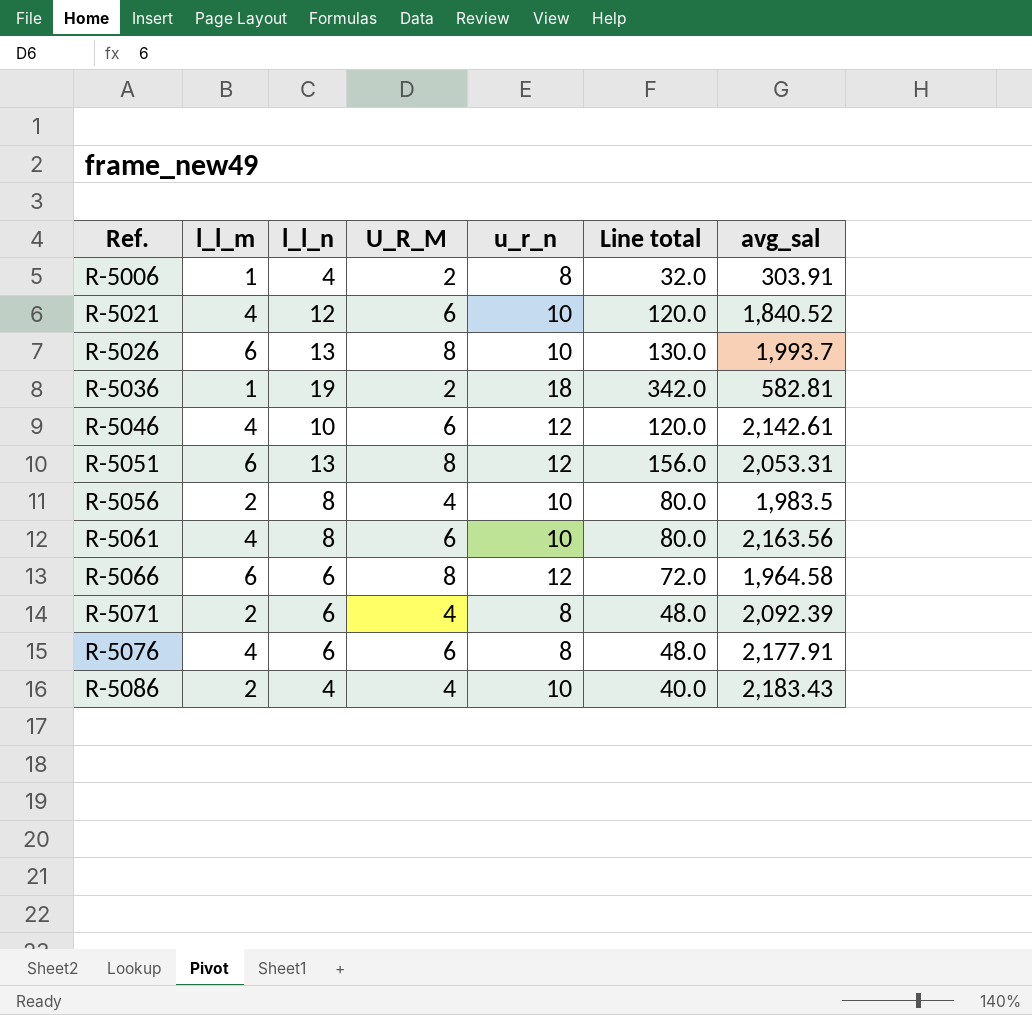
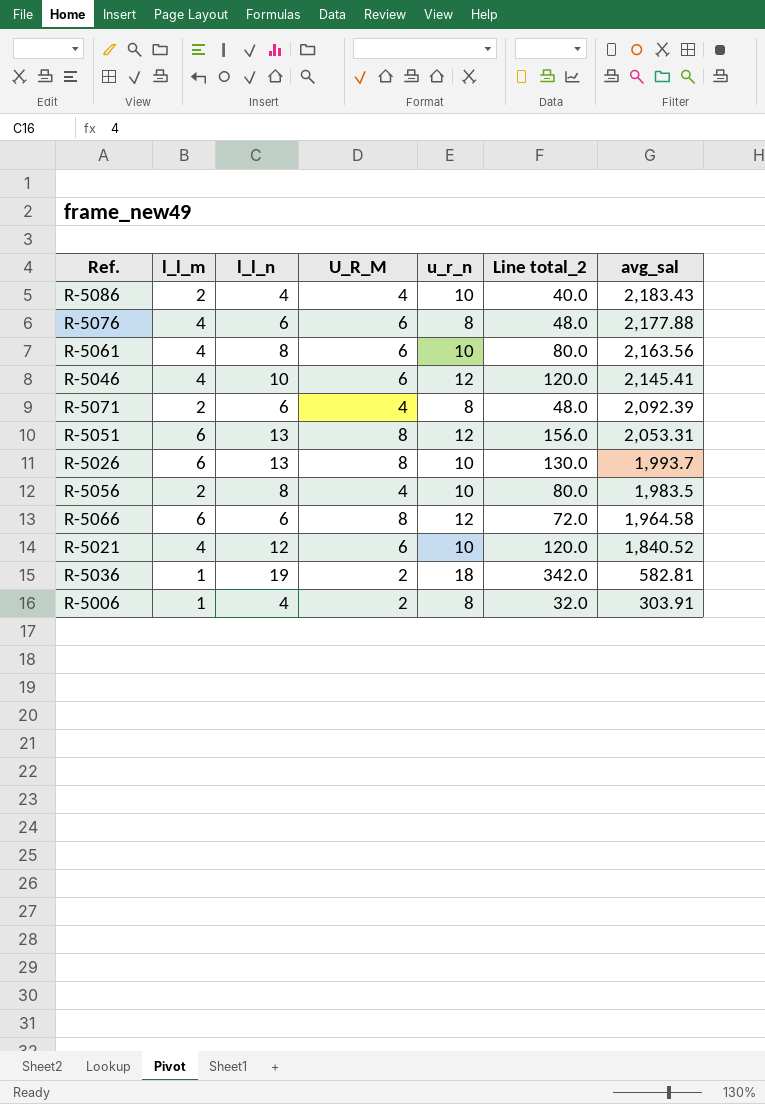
row order: Ref. ascending -> avg_sal descending
column name: Line total -> Line total_2
R-5076 | avg_sal: 2,177.91 -> 2,177.88
R-5046 | avg_sal: 2,142.61 -> 2,145.41

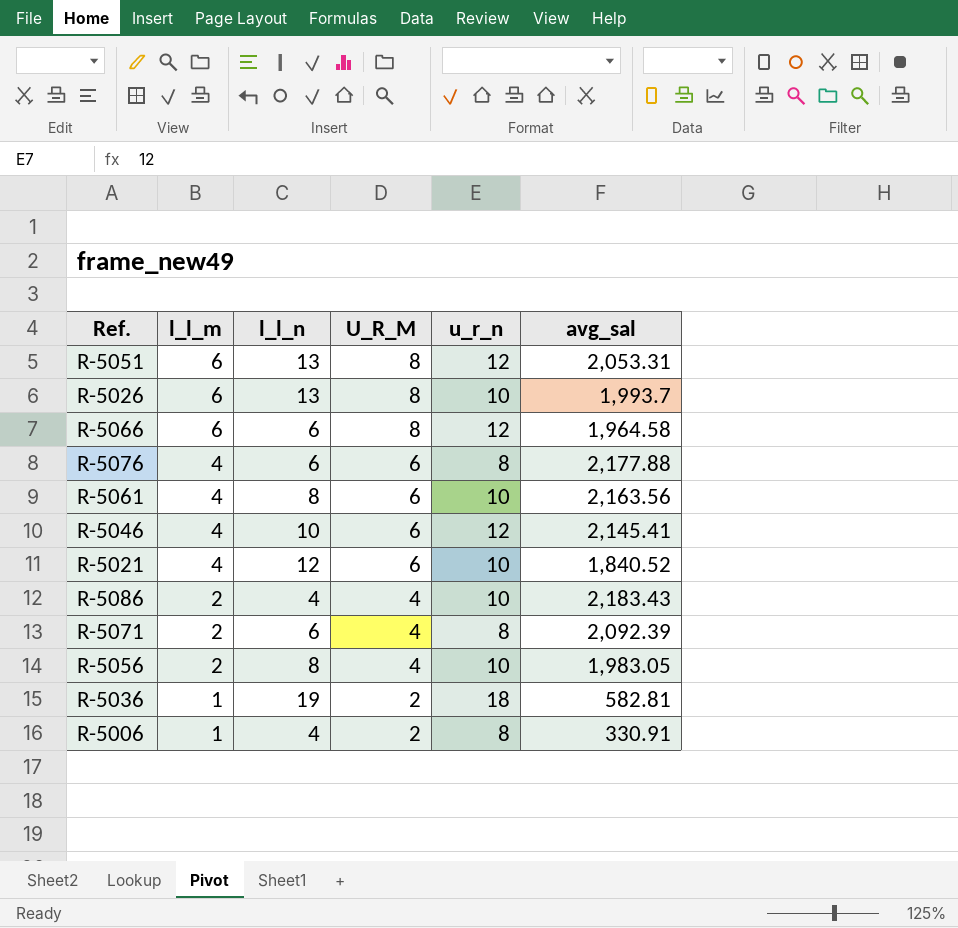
row order: avg_sal descending -> l_l_m descending
column Line total_2 | formula: [l_l_n] * [u_r_n] -> none
R-5056 | avg_sal: 1,983.5 -> 1,983.05
R-5006 | avg_sal: 303.91 -> 330.91

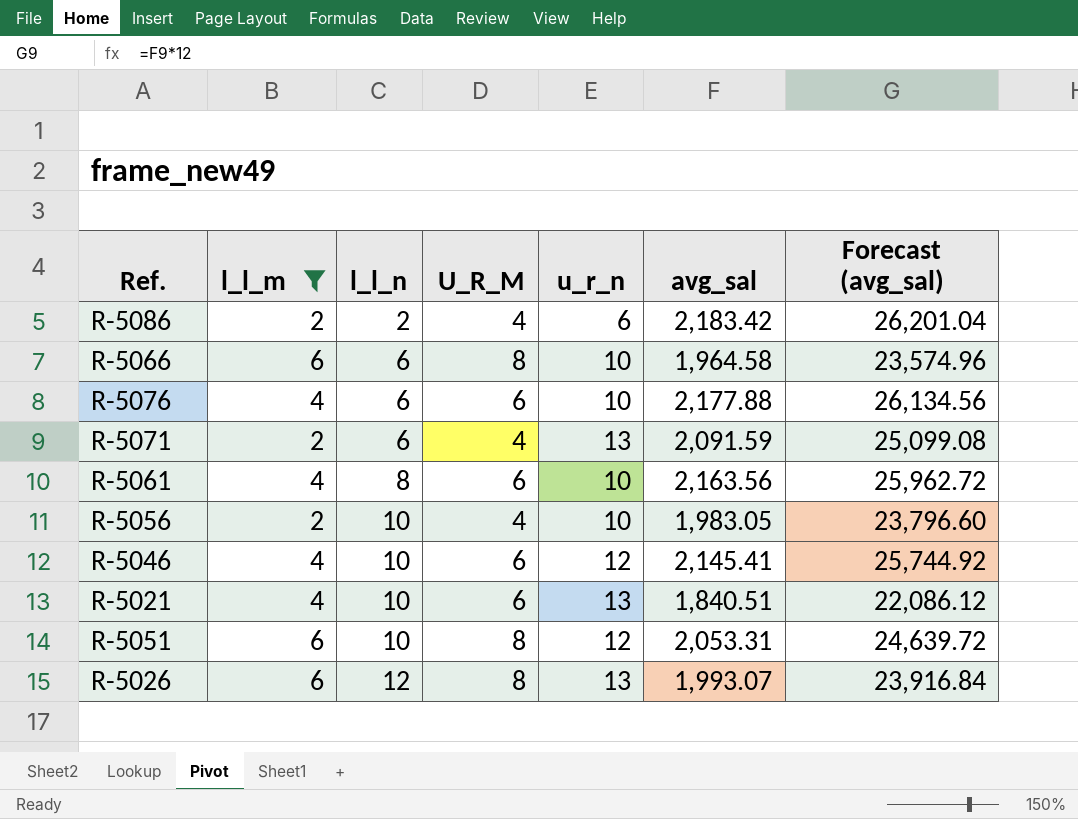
filter: none -> l_l_m != 1
row order: l_l_m descending -> l_l_n ascending
column Forecast (avg_sal) | formula: none -> [avg_sal] * 12
R-5086 | l_l_n: 4 -> 2
R-5086 | u_r_n: 10 -> 6
R-5086 | avg_sal: 2,183.43 -> 2,183.42
R-5066 | u_r_n: 12 -> 10
R-5076 | u_r_n: 8 -> 10
R-5071 | u_r_n: 8 -> 13
R-5071 | avg_sal: 2,092.39 -> 2,091.59
R-5056 | l_l_n: 8 -> 10
R-5021 | l_l_n: 12 -> 10
R-5021 | u_r_n: 10 -> 13
R-5021 | avg_sal: 1,840.52 -> 1,840.51
R-5051 | l_l_n: 13 -> 10
R-5026 | l_l_n: 13 -> 12
R-5026 | u_r_n: 10 -> 13
R-5026 | avg_sal: 1,993.7 -> 1,993.07

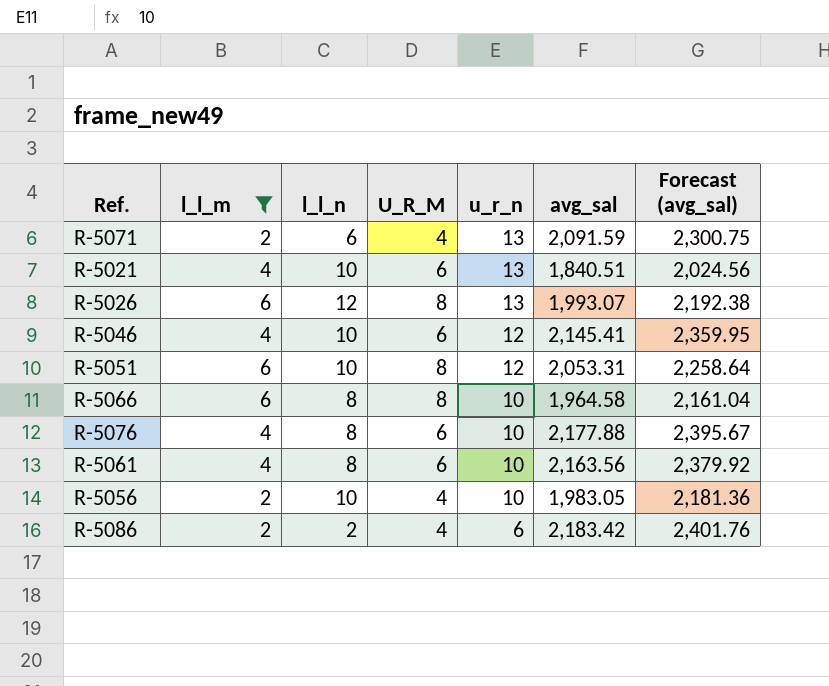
row order: l_l_n ascending -> u_r_n descending
column Forecast (avg_sal) | formula: [avg_sal] * 12 -> [avg_sal] * 1.1
R-5066 | l_l_n: 6 -> 8
R-5076 | l_l_n: 6 -> 8

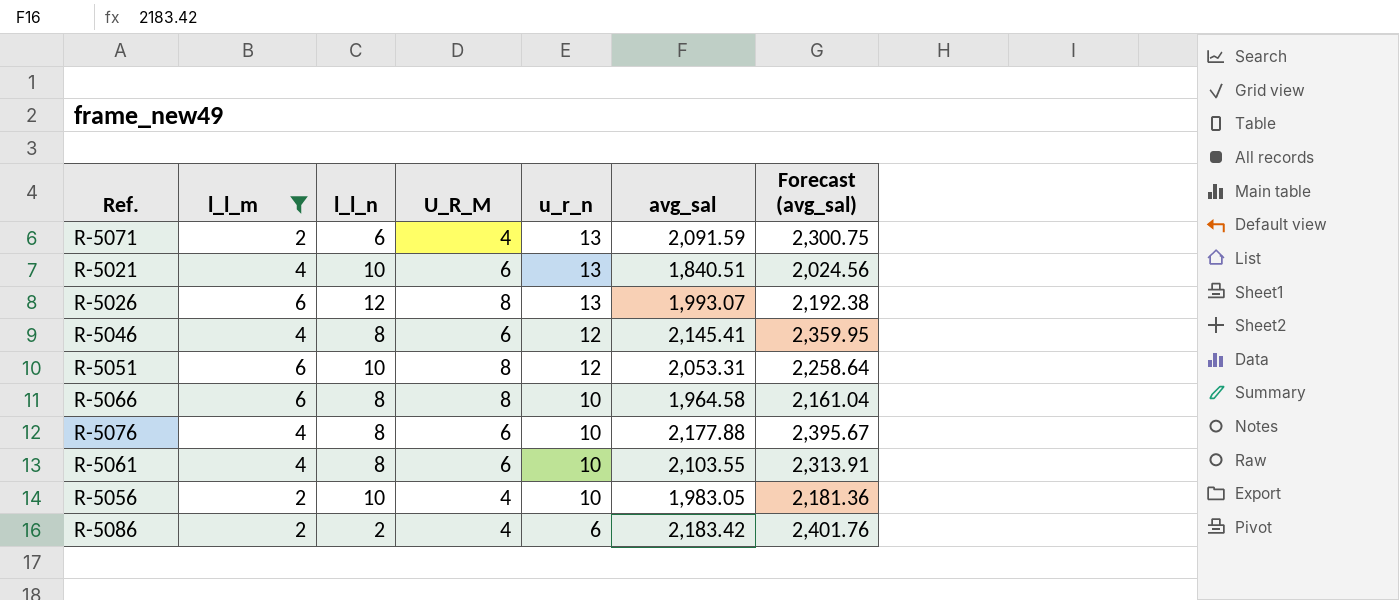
R-5046 | l_l_n: 10 -> 8
R-5061 | avg_sal: 2,163.56 -> 2,103.55
R-5061 | Forecast (avg_sal): 2,379.92 -> 2,313.91

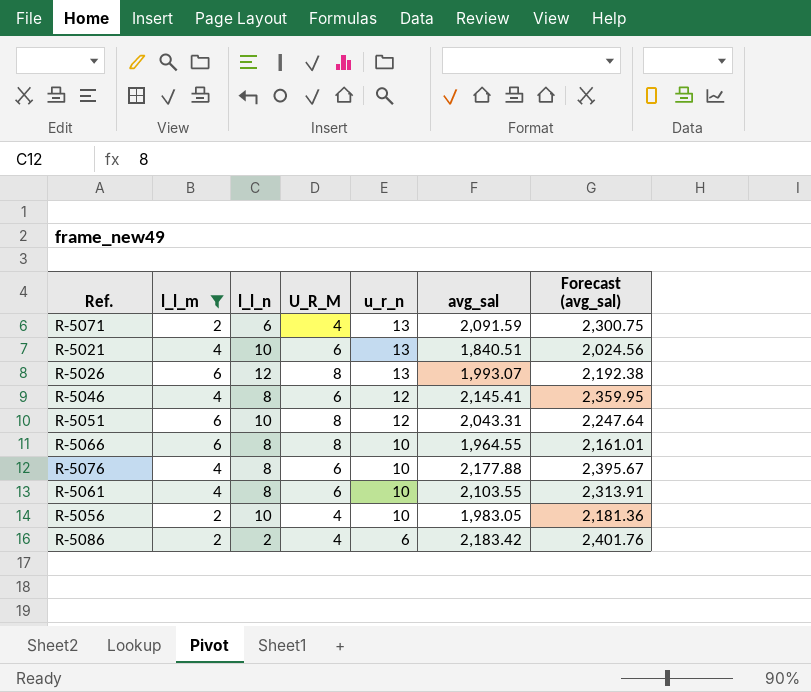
R-5051 | avg_sal: 2,053.31 -> 2,043.31
R-5051 | Forecast (avg_sal): 2,258.64 -> 2,247.64
R-5066 | avg_sal: 1,964.58 -> 1,964.55
R-5066 | Forecast (avg_sal): 2,161.04 -> 2,161.01

